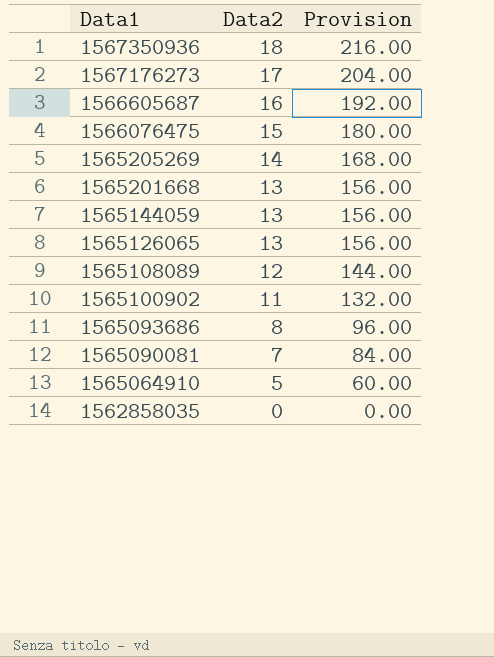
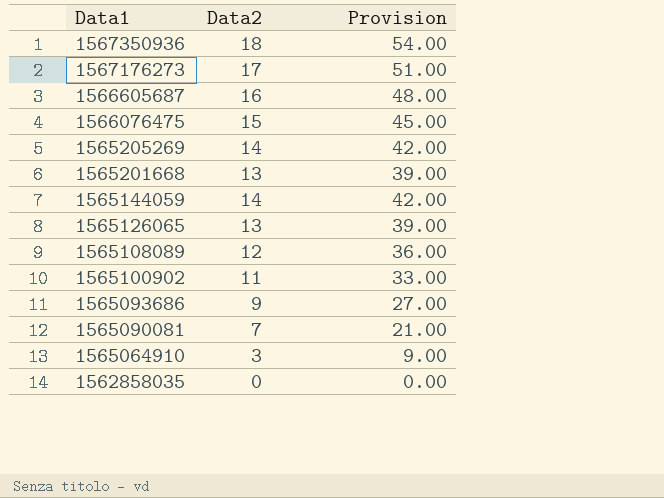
column Provision | formula: [Data2] * 12 -> [Data2] * 3
1565144059 | Data2: 13 -> 14
1565093686 | Data2: 8 -> 9
1565064910 | Data2: 5 -> 3

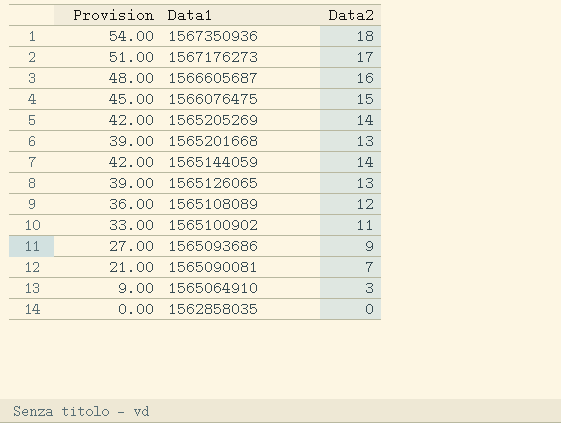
column Provision | position: 3 -> 1

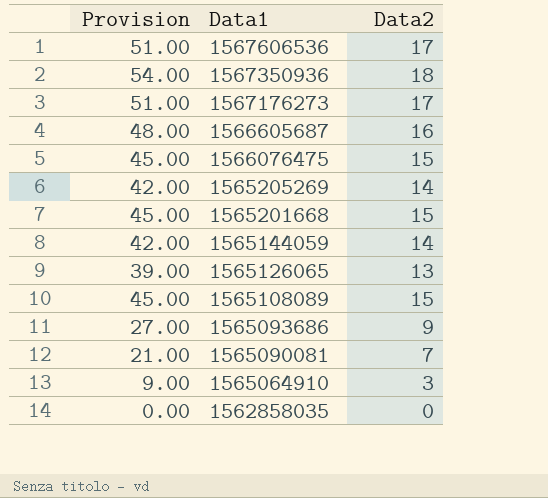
row 1565100902: 33.00 | 11 -> none
row 1567606536: none -> 51.00 | 17
1565201668 | Provision: 39.00 -> 45.00
1565201668 | Data2: 13 -> 15
1565108089 | Provision: 36.00 -> 45.00
1565108089 | Data2: 12 -> 15

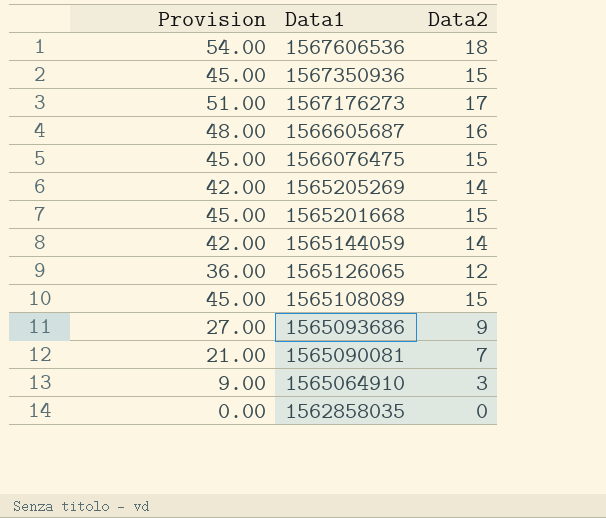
1567606536 | Provision: 51.00 -> 54.00
1567606536 | Data2: 17 -> 18
1567350936 | Provision: 54.00 -> 45.00
1567350936 | Data2: 18 -> 15
1565126065 | Provision: 39.00 -> 36.00
1565126065 | Data2: 13 -> 12

